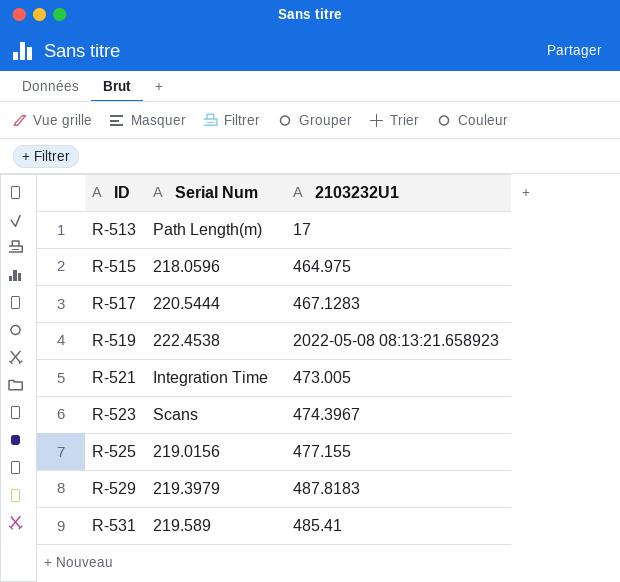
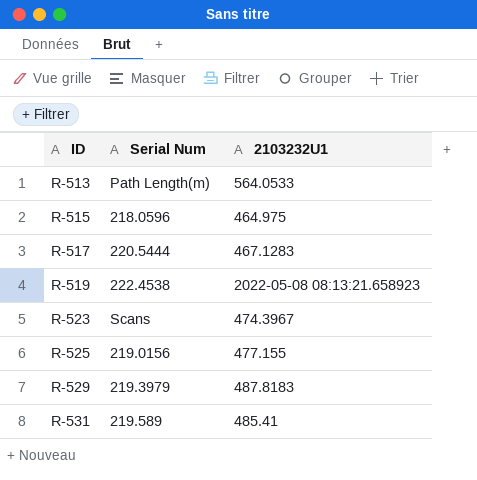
row R-521: Integration Time | 473.005 -> none
R-513 | 2103232U1: 17 -> 564.0533

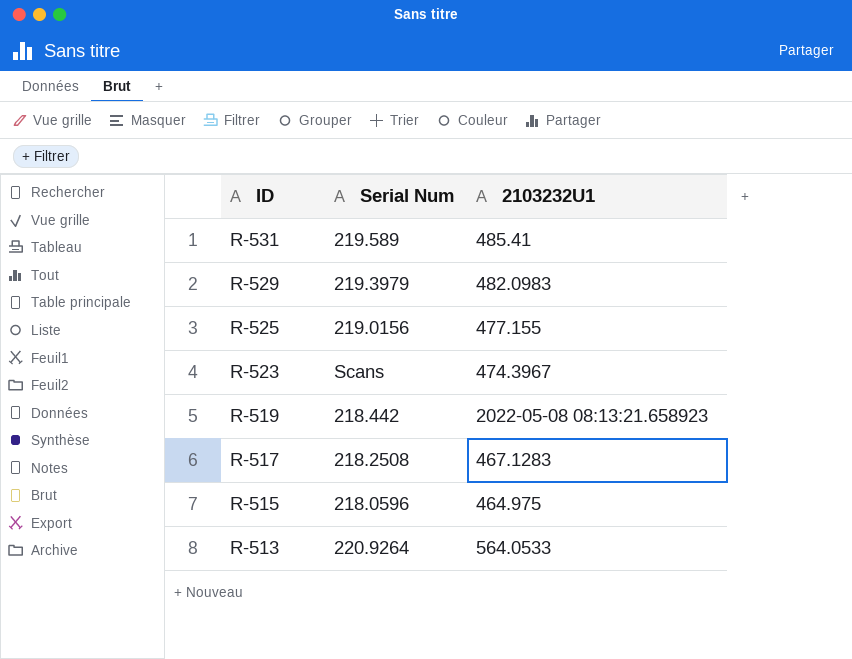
row order: ID ascending -> ID descending
R-529 | 2103232U1: 487.8183 -> 482.0983
R-519 | Serial Num: 222.4538 -> 218.442
R-517 | Serial Num: 220.5444 -> 218.2508
R-513 | Serial Num: Path Length(m) -> 220.9264

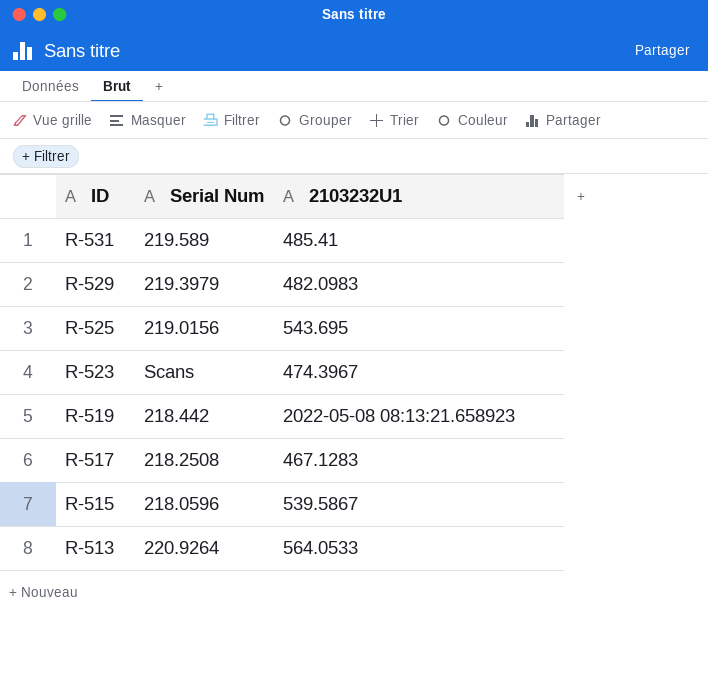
R-525 | 2103232U1: 477.155 -> 543.695
R-515 | 2103232U1: 464.975 -> 539.5867

